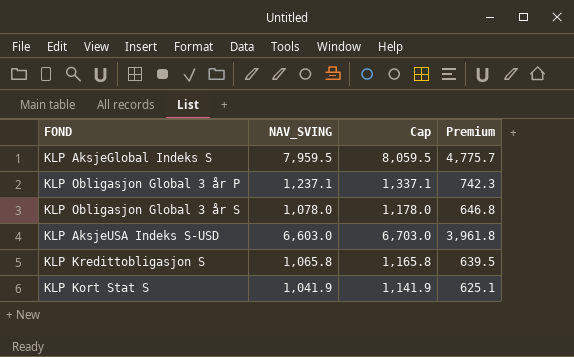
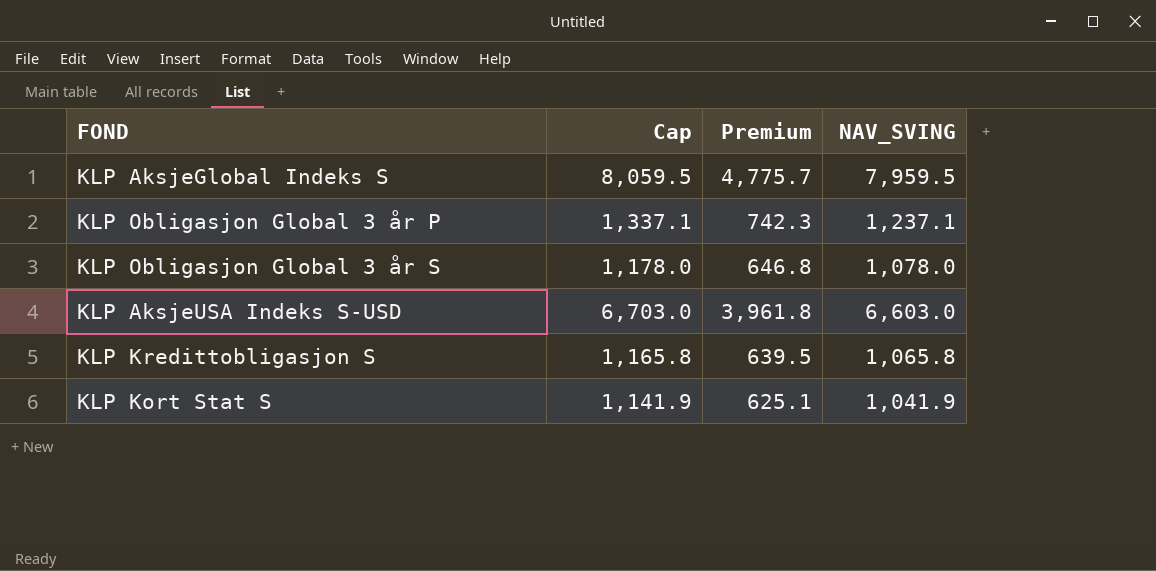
column NAV_SVING | position: 2 -> 4

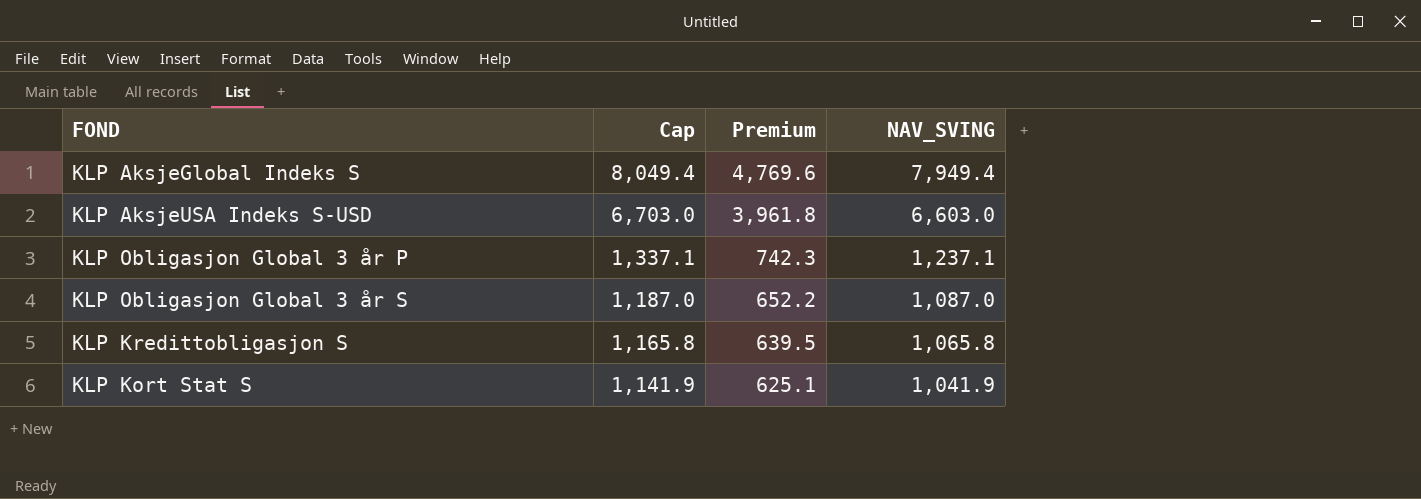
row order: none -> Cap descending
KLP AksjeGlobal Indeks S | Cap: 8,059.5 -> 8,049.4
KLP AksjeGlobal Indeks S | Premium: 4,775.7 -> 4,769.6
KLP AksjeGlobal Indeks S | NAV_SVING: 7,959.5 -> 7,949.4
KLP Obligasjon Global 3 år S | Cap: 1,178.0 -> 1,187.0
KLP Obligasjon Global 3 år S | Premium: 646.8 -> 652.2
KLP Obligasjon Global 3 år S | NAV_SVING: 1,078.0 -> 1,087.0

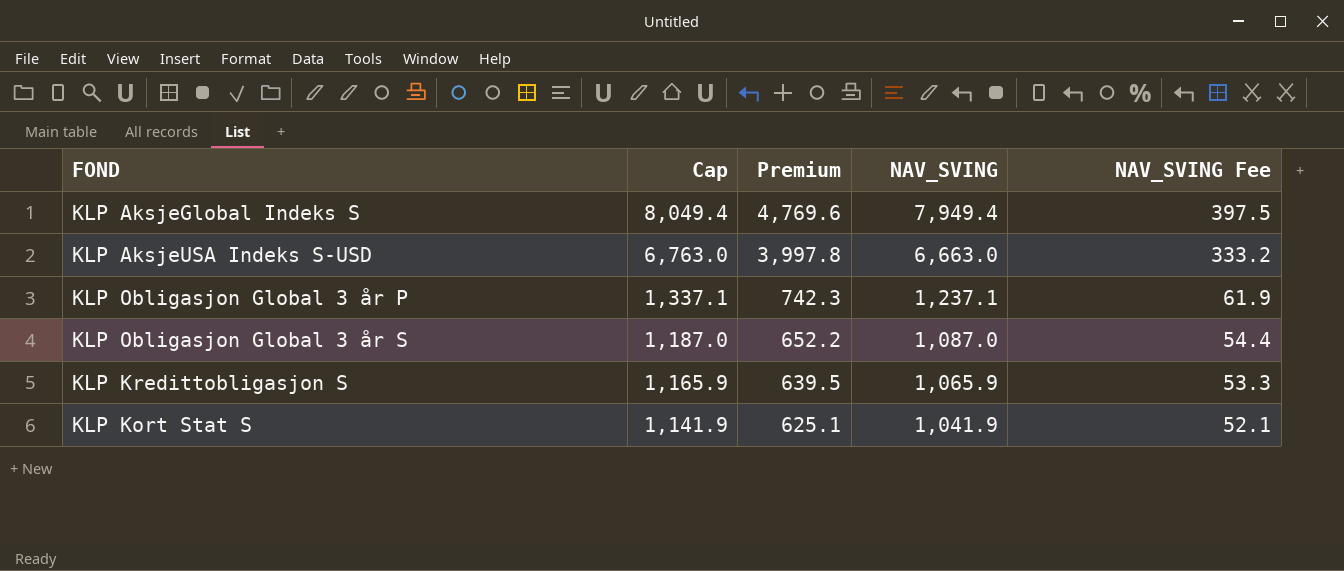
column NAV_SVING Fee | formula: none -> [NAV_SVING] * 0.05
KLP AksjeUSA Indeks S-USD | Cap: 6,703.0 -> 6,763.0
KLP AksjeUSA Indeks S-USD | Premium: 3,961.8 -> 3,997.8
KLP AksjeUSA Indeks S-USD | NAV_SVING: 6,603.0 -> 6,663.0
KLP Kredittobligasjon S | Cap: 1,165.8 -> 1,165.9
KLP Kredittobligasjon S | NAV_SVING: 1,065.8 -> 1,065.9

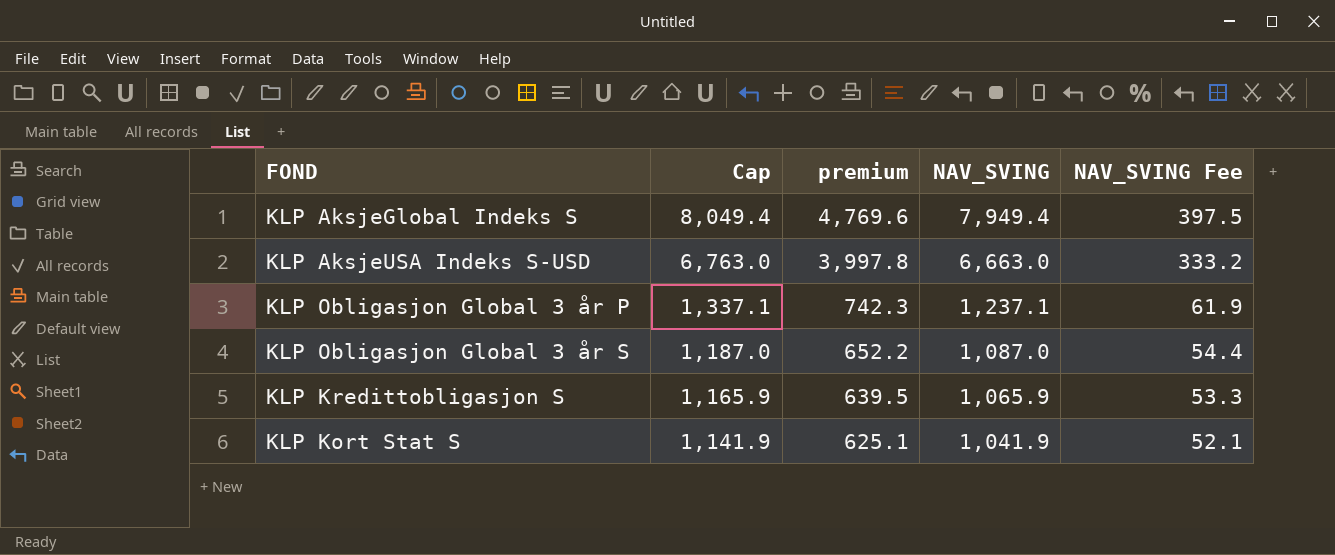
column name: Premium -> premium

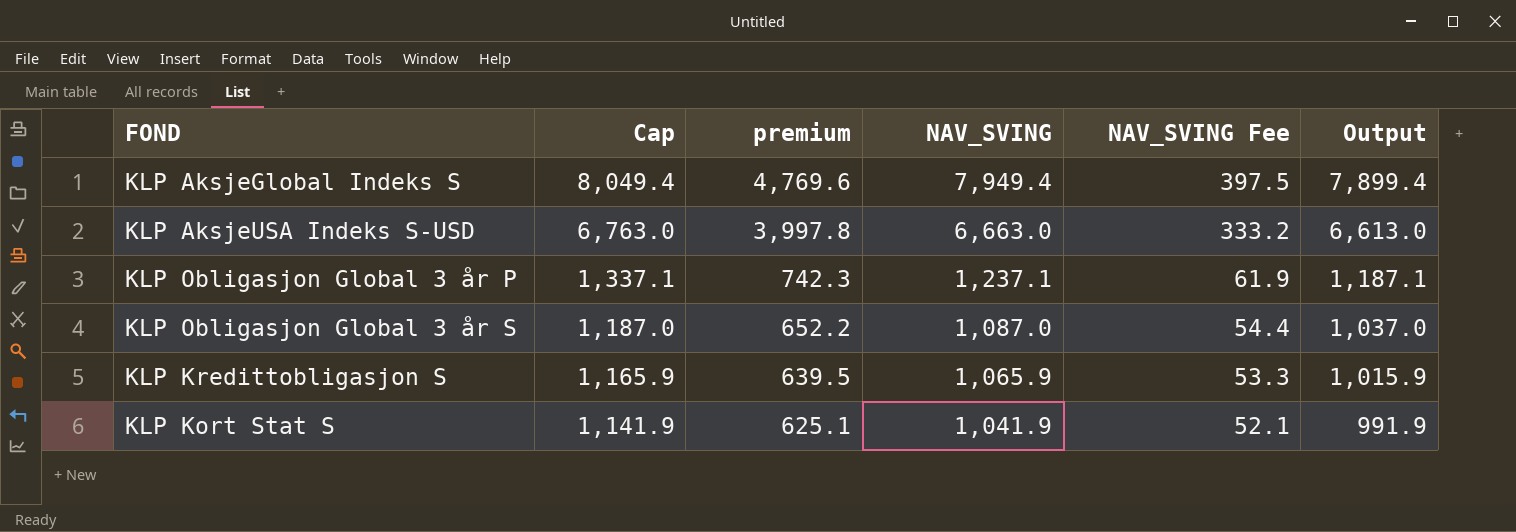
column Output | formula: none -> [NAV_SVING] - 50

